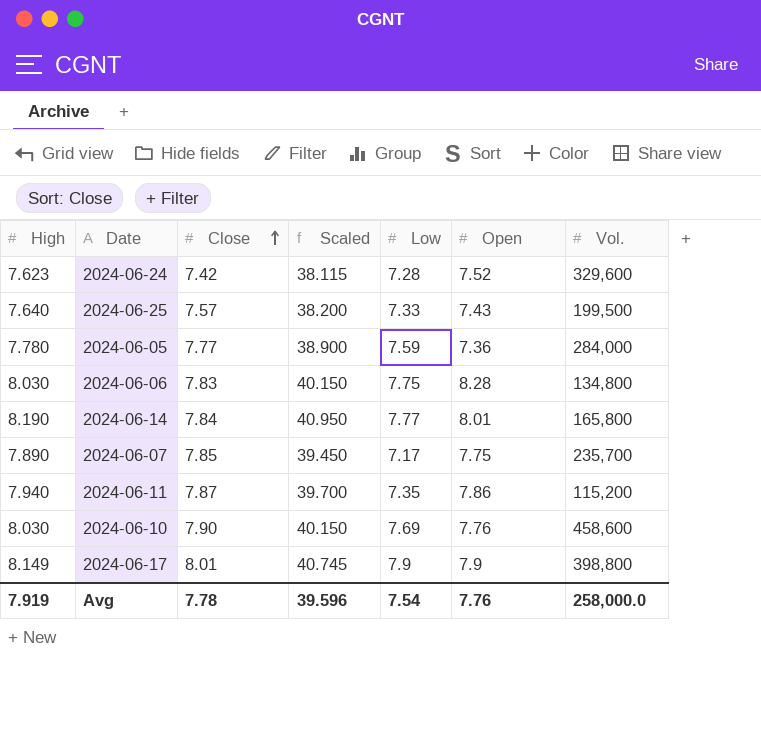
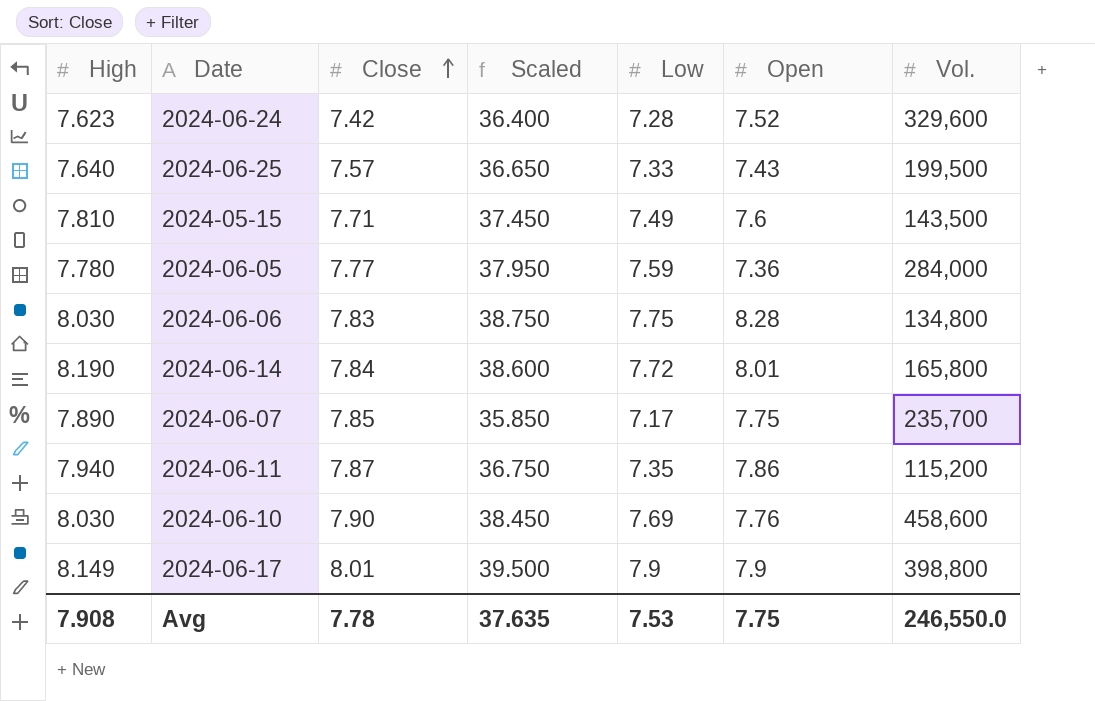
column Scaled | formula: [High] * 5 -> [Low] * 5
row 2024-05-15: none -> 7.810 | 7.71 | 37.450 | 7.49 | 7.6 | 143,500
2024-06-14 | Low: 7.77 -> 7.72
Avg | High: 7.919 -> 7.908
Avg | Scaled: 39.596 -> 37.635
Avg | Low: 7.54 -> 7.53
Avg | Open: 7.76 -> 7.75
Avg | Vol.: 258,000.0 -> 246,550.0

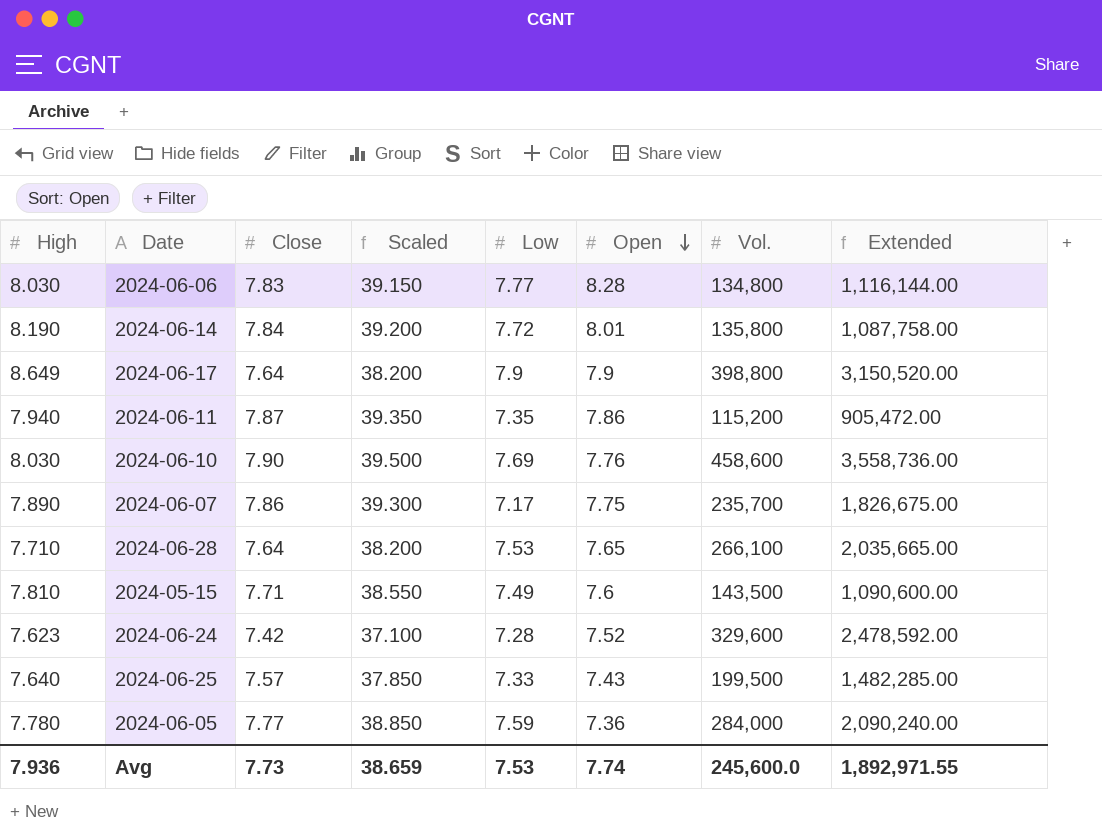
row order: Close ascending -> Open descending
column Scaled | formula: [Low] * 5 -> [Close] * 5
column Extended | formula: none -> [Open] * [Vol.]
2024-06-06 | Low: 7.75 -> 7.77
2024-06-14 | Vol.: 165,800 -> 135,800
2024-06-17 | High: 8.149 -> 8.649
2024-06-17 | Close: 8.01 -> 7.64
2024-06-07 | Close: 7.85 -> 7.86
row 2024-06-28: none -> 7.710 | 7.64 | 38.200 | 7.53 | 7.65 | 266,100 | 2,035,665.00
Avg | High: 7.908 -> 7.936
Avg | Close: 7.78 -> 7.73
Avg | Scaled: 37.635 -> 38.659
Avg | Open: 7.75 -> 7.74
Avg | Vol.: 246,550.0 -> 245,600.0

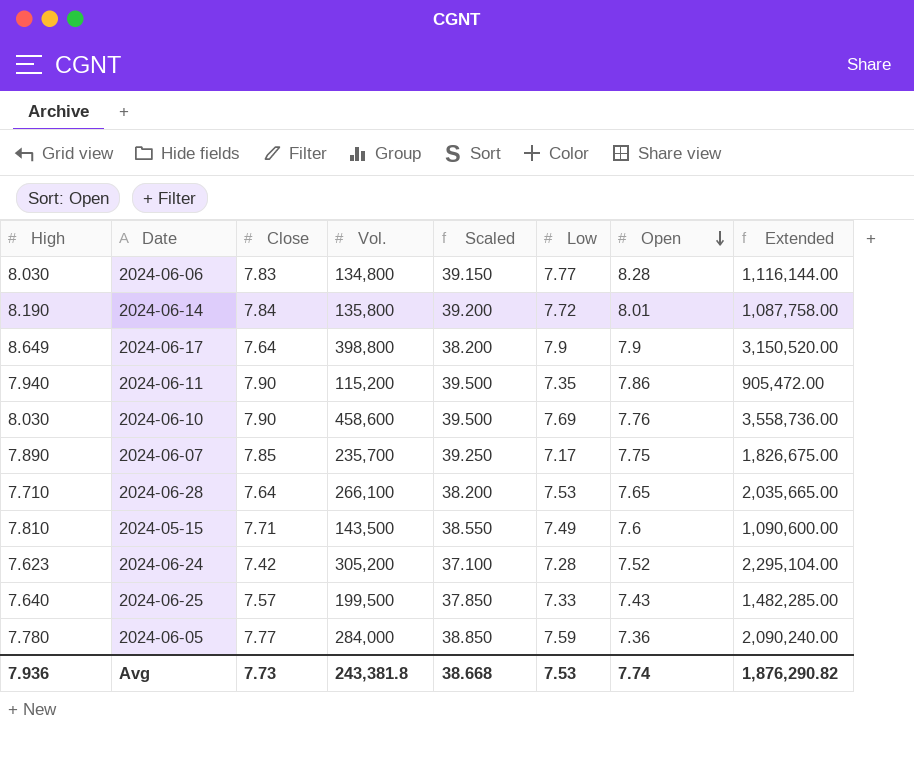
column Vol. | position: 7 -> 4
2024-06-11 | Close: 7.87 -> 7.90
2024-06-11 | Scaled: 39.350 -> 39.500
2024-06-07 | Close: 7.86 -> 7.85
2024-06-07 | Scaled: 39.300 -> 39.250
2024-06-24 | Vol.: 329,600 -> 305,200
2024-06-24 | Extended: 2,478,592.00 -> 2,295,104.00
Avg | Vol.: 245,600.0 -> 243,381.8
Avg | Scaled: 38.659 -> 38.668
Avg | Extended: 1,892,971.55 -> 1,876,290.82

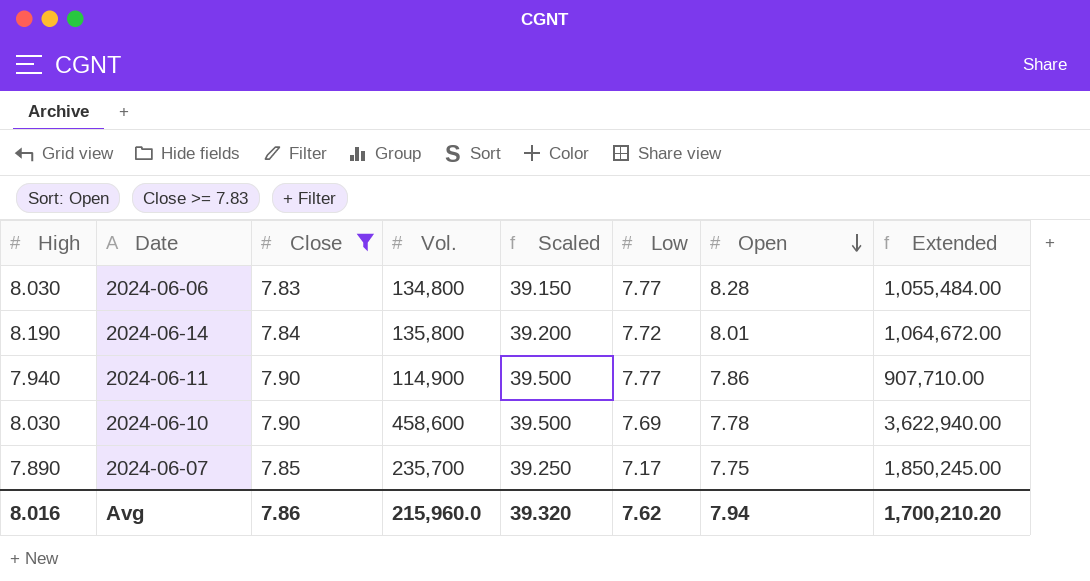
filter: none -> Close >= 7.83
column Extended | formula: [Vol.] * [Open] -> [Close] * [Vol.]
2024-06-11 | Vol.: 115,200 -> 114,900
2024-06-11 | Low: 7.35 -> 7.77
2024-06-10 | Open: 7.76 -> 7.78
Avg | High: 7.936 -> 8.016
Avg | Close: 7.73 -> 7.86
Avg | Vol.: 243,381.8 -> 215,960.0
Avg | Scaled: 38.668 -> 39.320
Avg | Low: 7.53 -> 7.62
Avg | Open: 7.74 -> 7.94
Avg | Extended: 1,876,290.82 -> 1,700,210.20

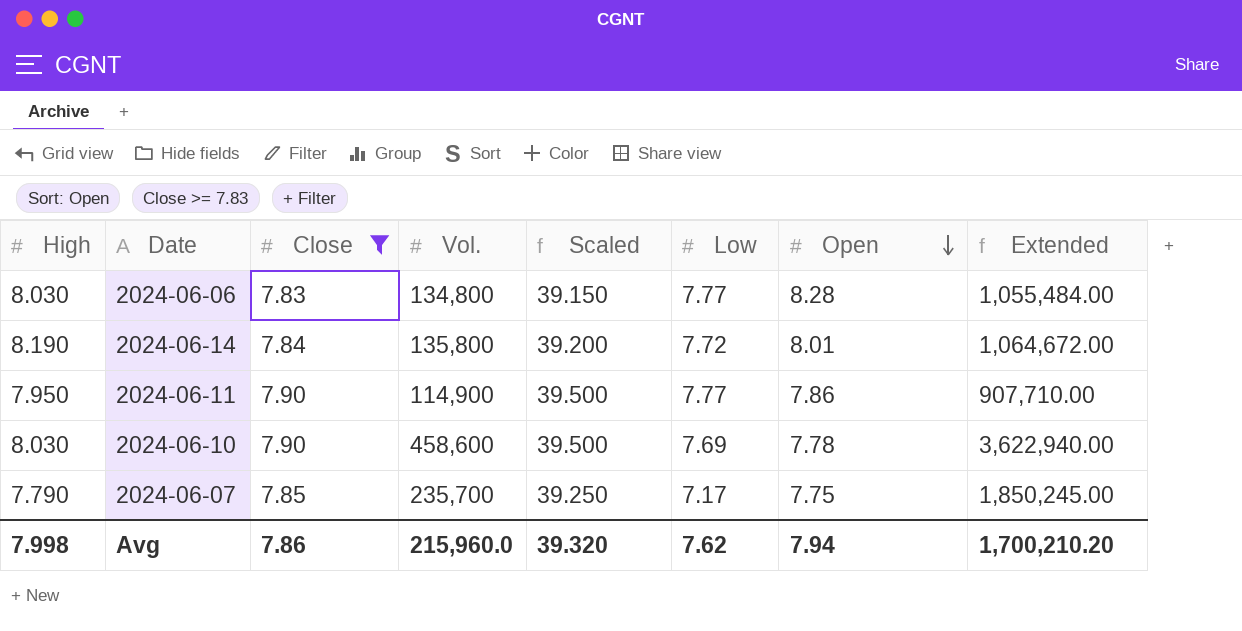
2024-06-11 | High: 7.940 -> 7.950
2024-06-07 | High: 7.890 -> 7.790
Avg | High: 8.016 -> 7.998

